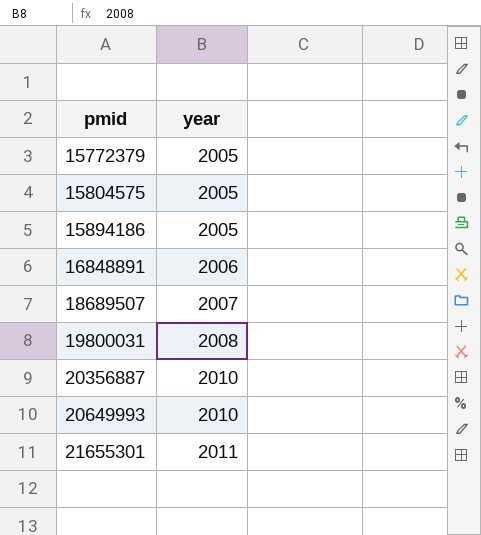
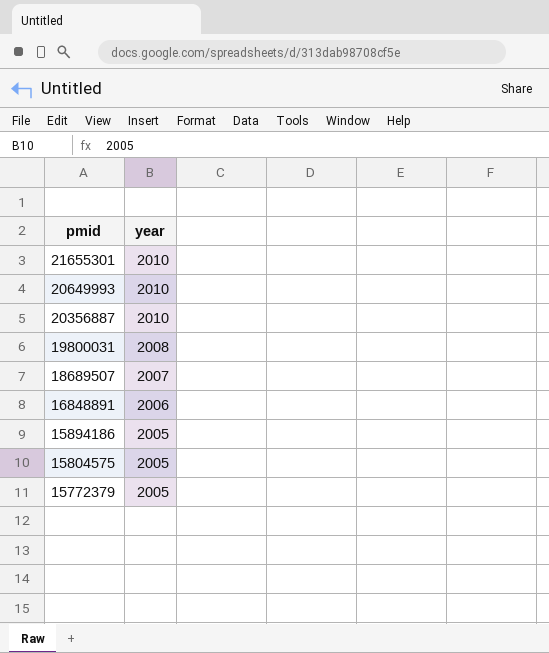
row order: pmid ascending -> pmid descending
21655301 | year: 2011 -> 2010

